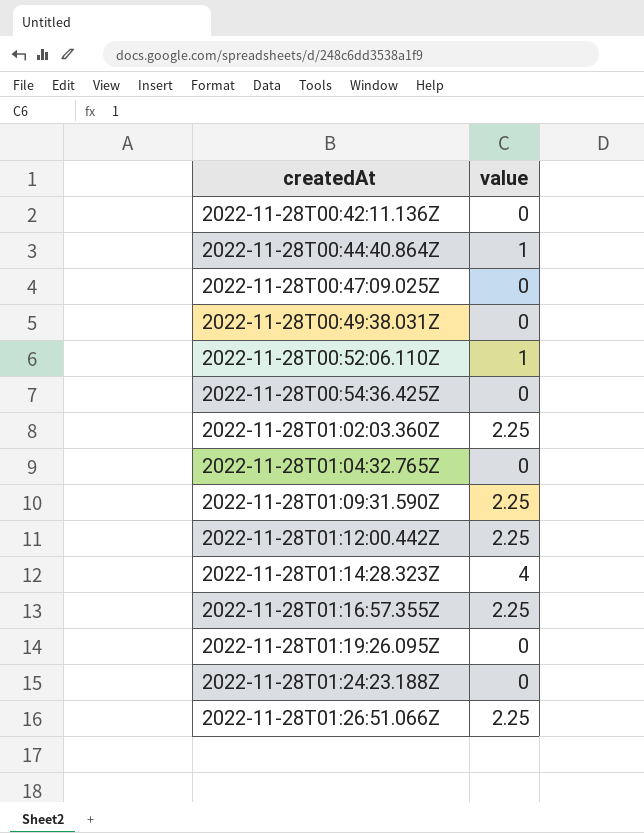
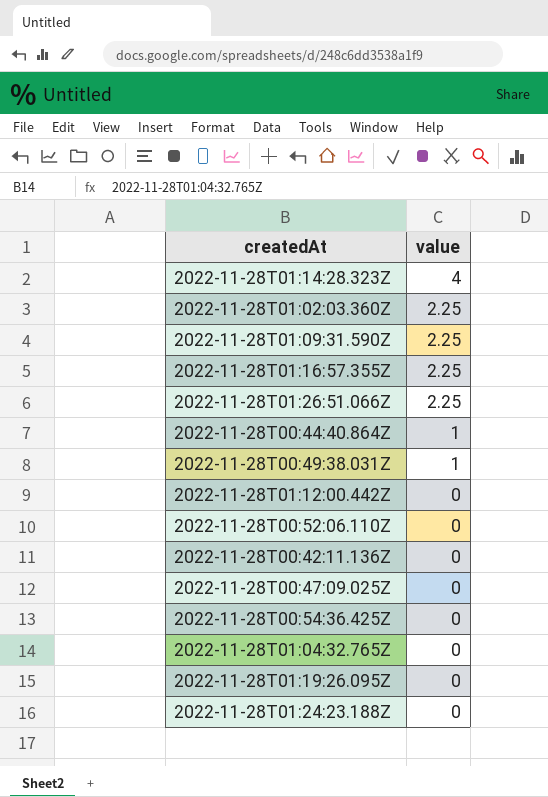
row order: createdAt ascending -> value descending
2022-11-28T00:49:38.031Z | value: 0 -> 1
2022-11-28T01:12:00.442Z | value: 2.25 -> 0
2022-11-28T00:52:06.110Z | value: 1 -> 0

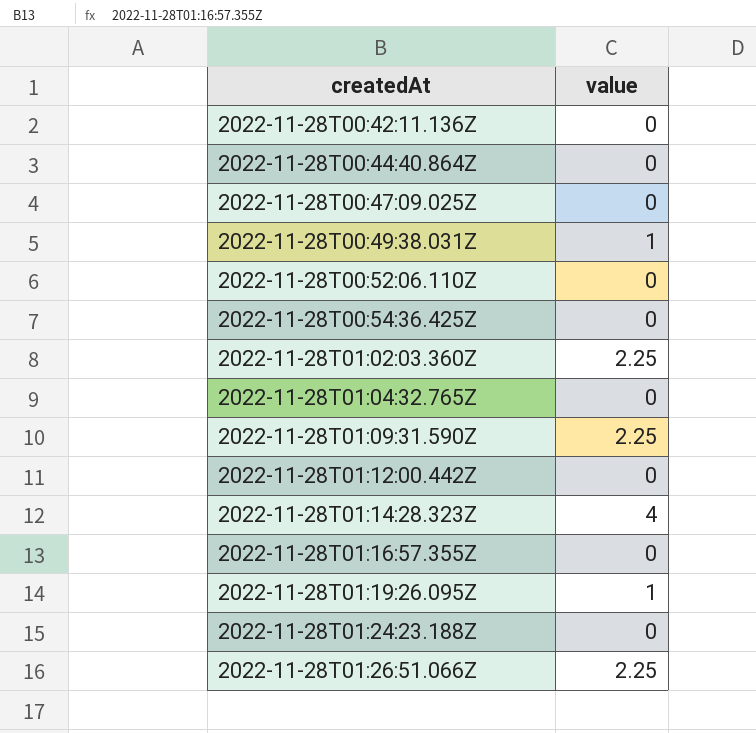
row order: value descending -> createdAt ascending
2022-11-28T00:44:40.864Z | value: 1 -> 0
2022-11-28T01:16:57.355Z | value: 2.25 -> 0
2022-11-28T01:19:26.095Z | value: 0 -> 1

